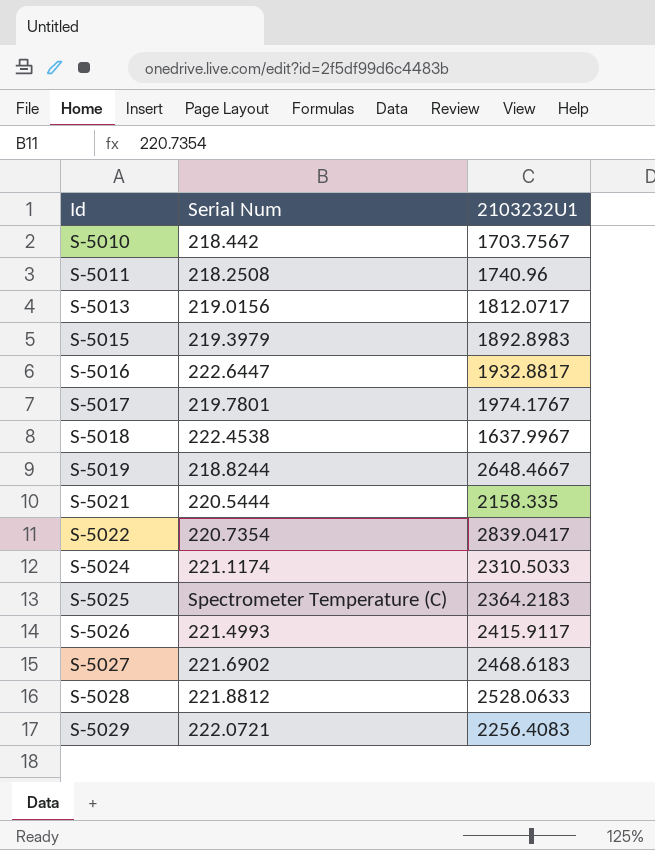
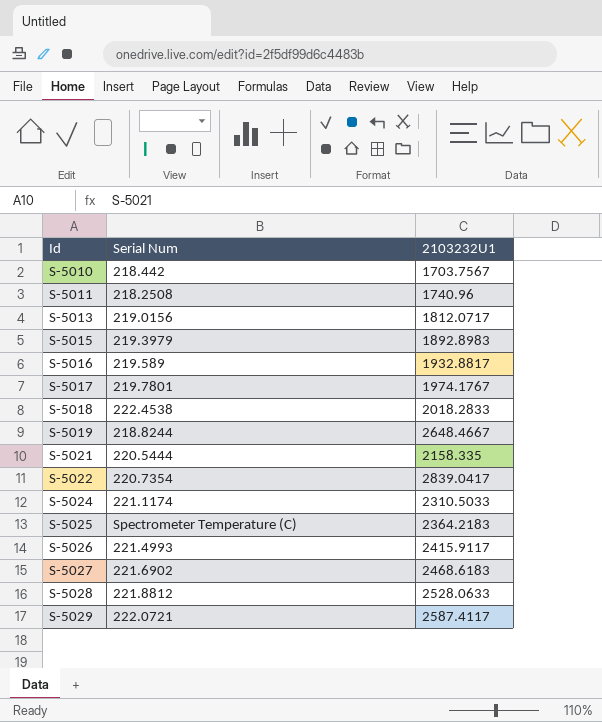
S-5016 | Serial Num: 222.6447 -> 219.589
S-5018 | 2103232U1: 1637.9967 -> 2018.2833
S-5029 | 2103232U1: 2256.4083 -> 2587.4117

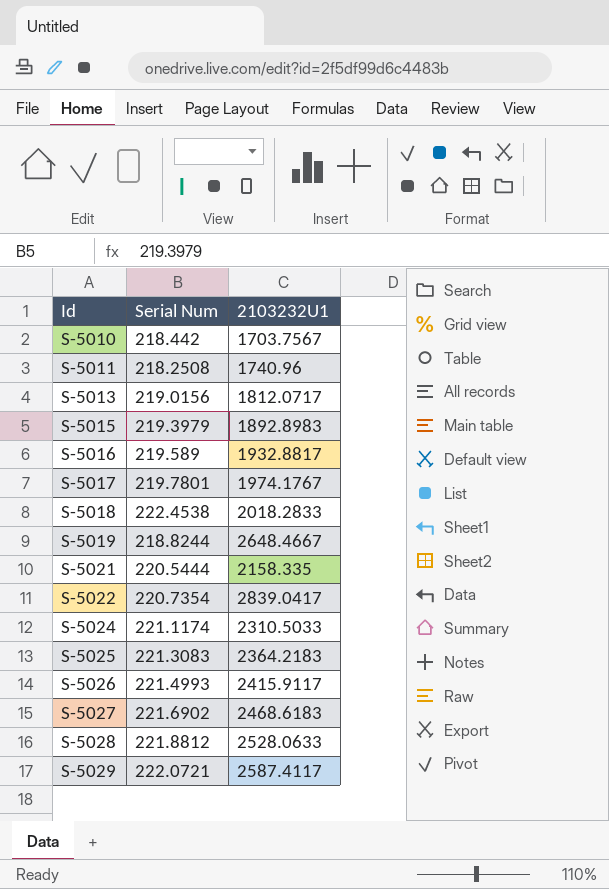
S-5025 | Serial Num: Spectrometer Temperature (C) -> 221.3083

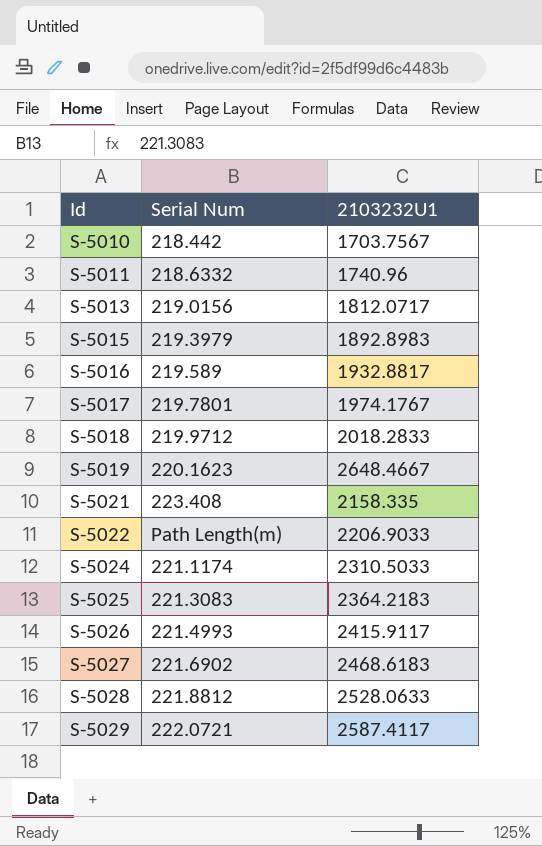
S-5011 | Serial Num: 218.2508 -> 218.6332
S-5018 | Serial Num: 222.4538 -> 219.9712
S-5019 | Serial Num: 218.8244 -> 220.1623
S-5021 | Serial Num: 220.5444 -> 223.408
S-5022 | Serial Num: 220.7354 -> Path Length(m)
S-5022 | 2103232U1: 2839.0417 -> 2206.9033

